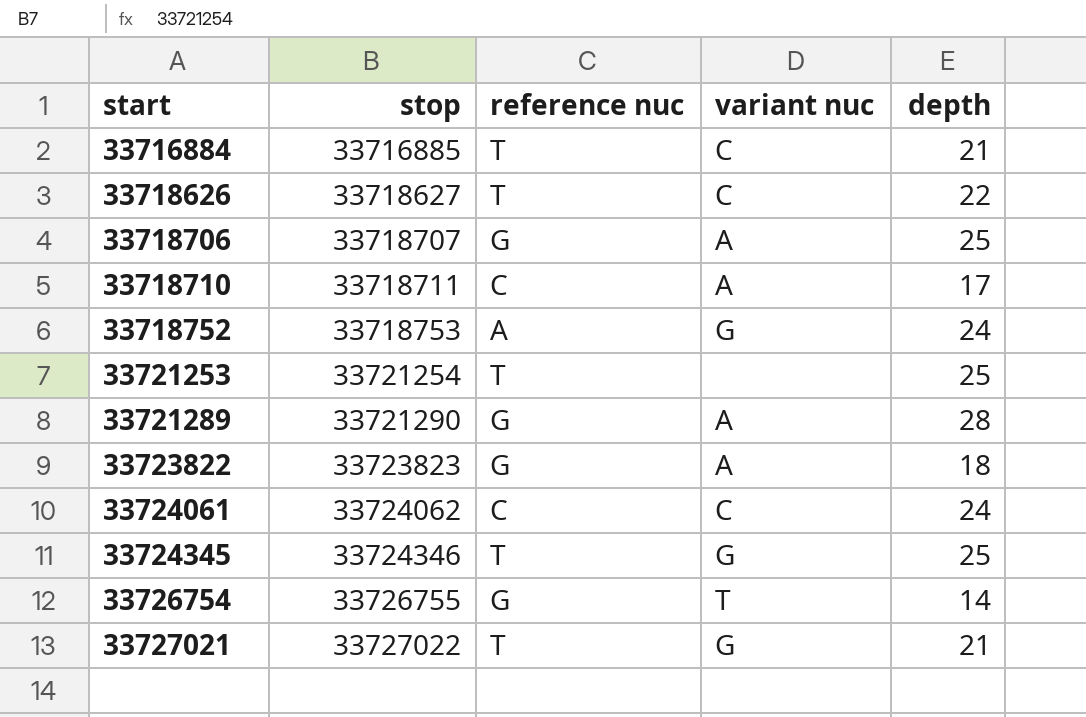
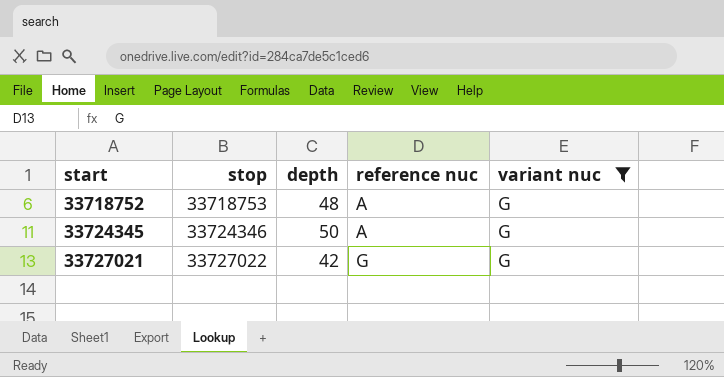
filter: none -> variant nuc = G
column depth | position: 5 -> 3
33718752 | depth: 24 -> 48
33724345 | depth: 25 -> 50
33724345 | reference nuc: T -> A
33727021 | depth: 21 -> 42
33727021 | reference nuc: T -> G

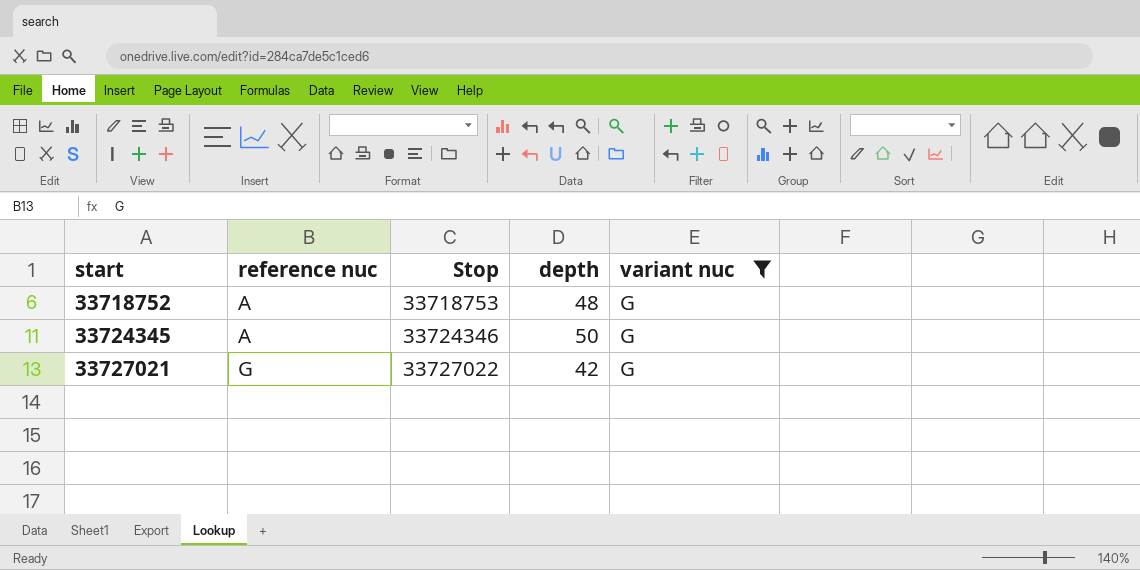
column reference nuc | position: 4 -> 2
column name: stop -> Stop

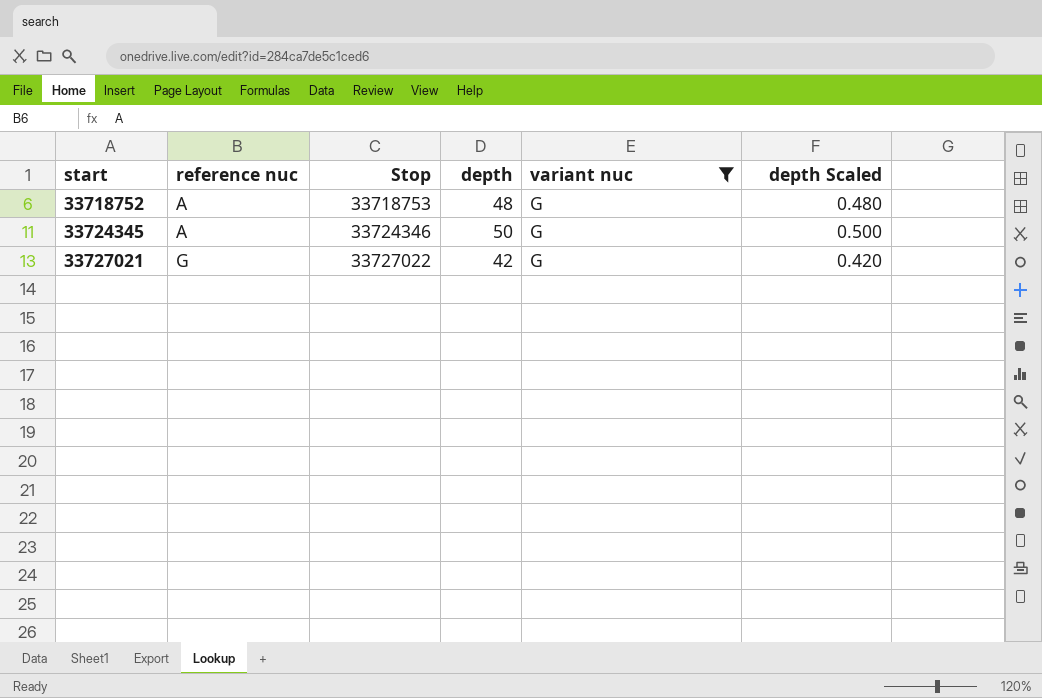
column depth Scaled | formula: none -> [depth] * 0.01

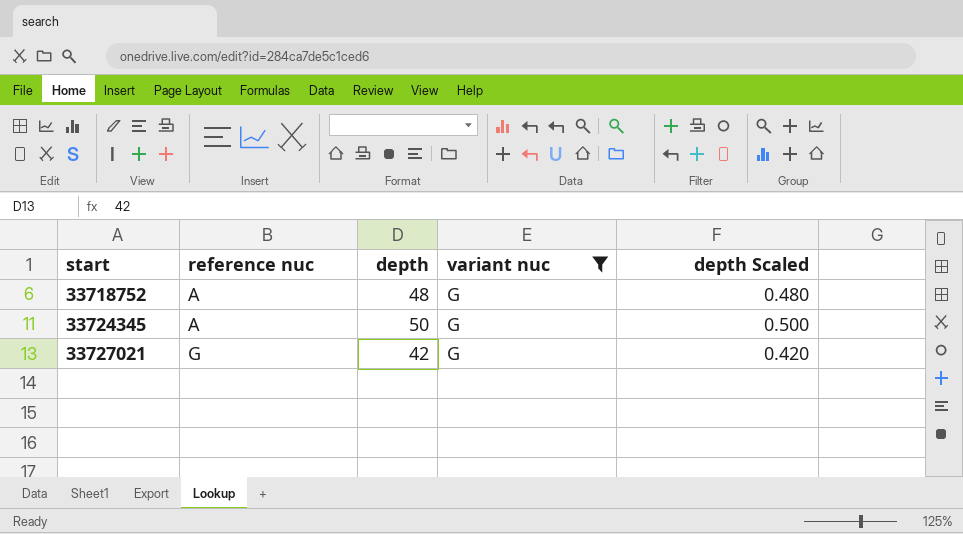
column Stop | position: 3 -> none

